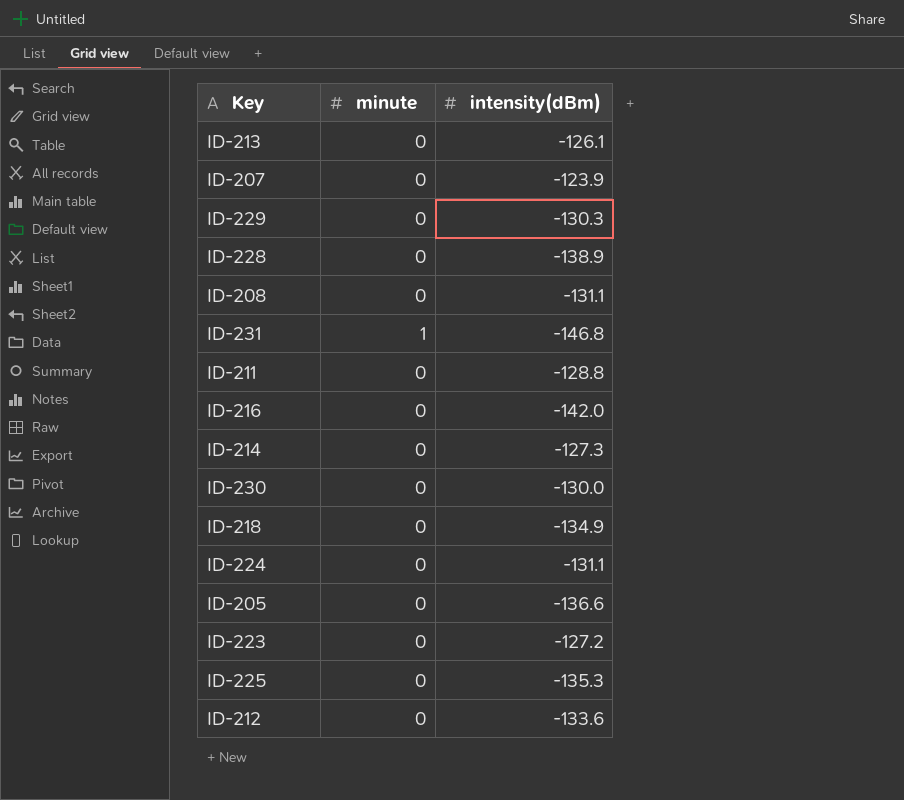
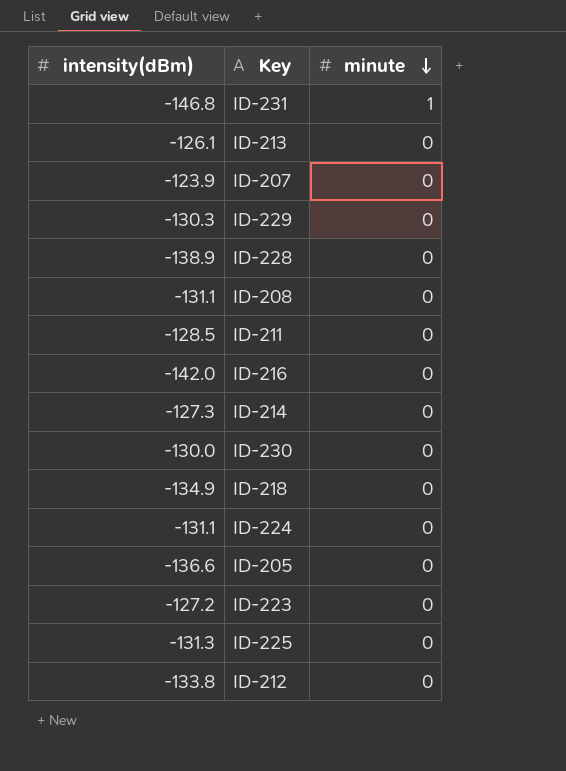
row order: none -> minute descending
column intensity(dBm) | position: 3 -> 1
ID-211 | intensity(dBm): -128.8 -> -128.5
ID-225 | intensity(dBm): -135.3 -> -131.3
ID-212 | intensity(dBm): -133.6 -> -133.8

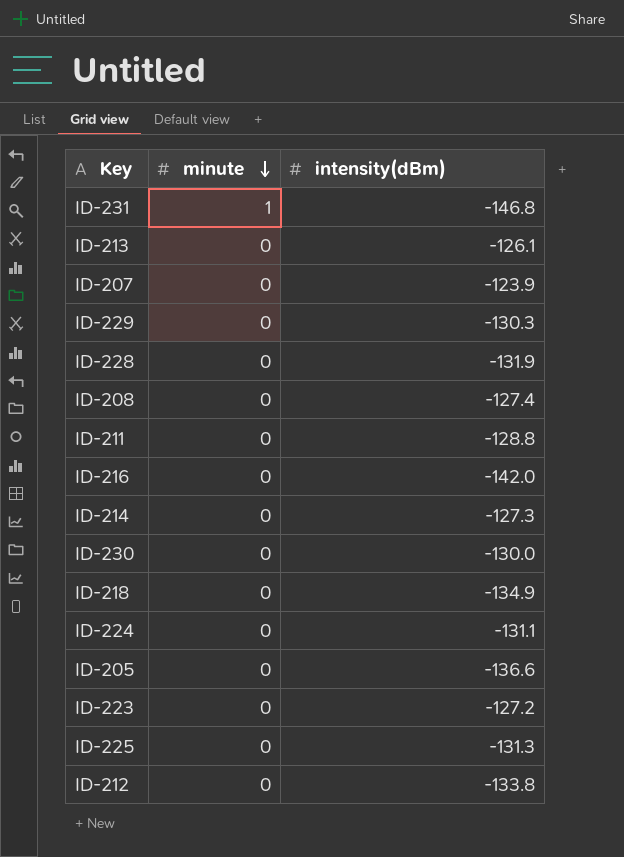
column intensity(dBm) | position: 1 -> 3
ID-228 | intensity(dBm): -138.9 -> -131.9
ID-208 | intensity(dBm): -131.1 -> -127.4
ID-211 | intensity(dBm): -128.5 -> -128.8

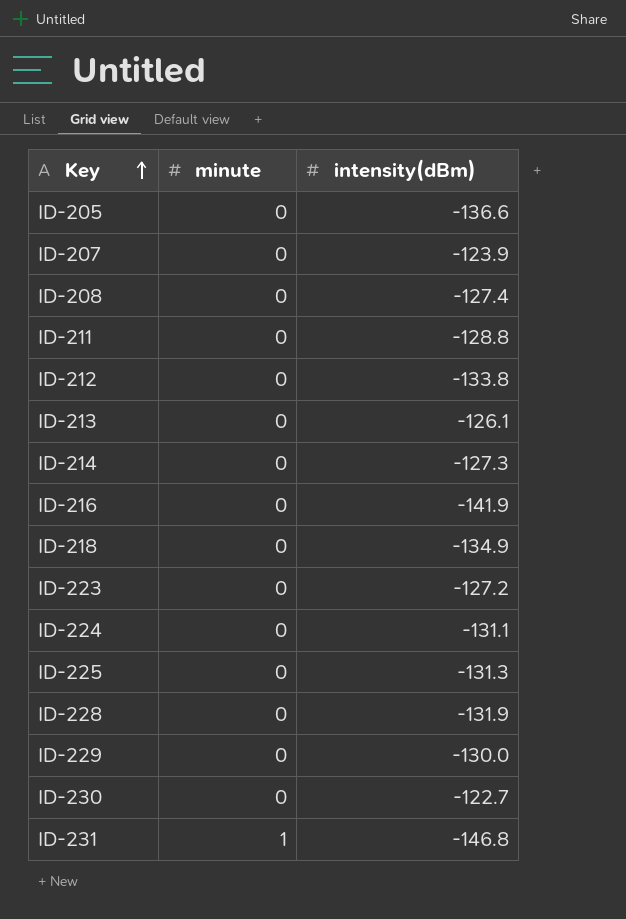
row order: minute descending -> Key ascending
ID-216 | intensity(dBm): -142.0 -> -141.9
ID-229 | intensity(dBm): -130.3 -> -130.0
ID-230 | intensity(dBm): -130.0 -> -122.7

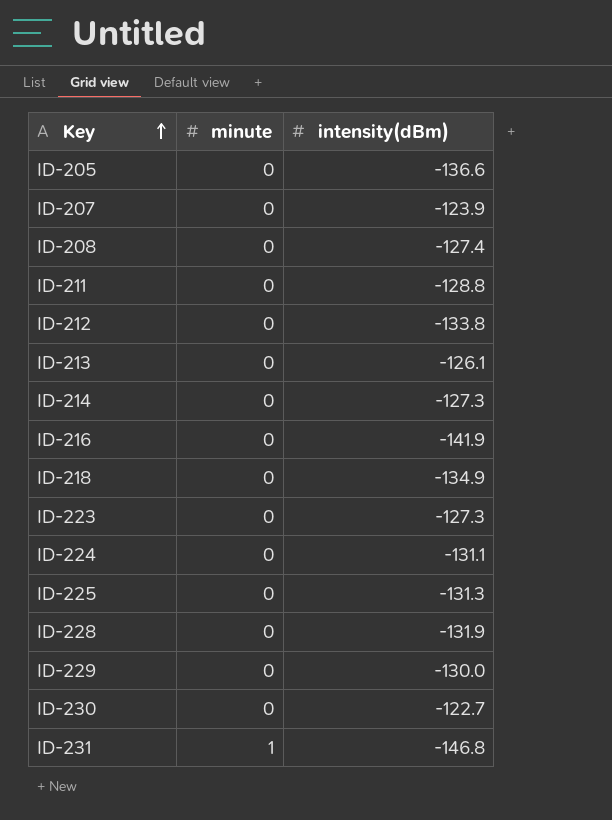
ID-223 | intensity(dBm): -127.2 -> -127.3

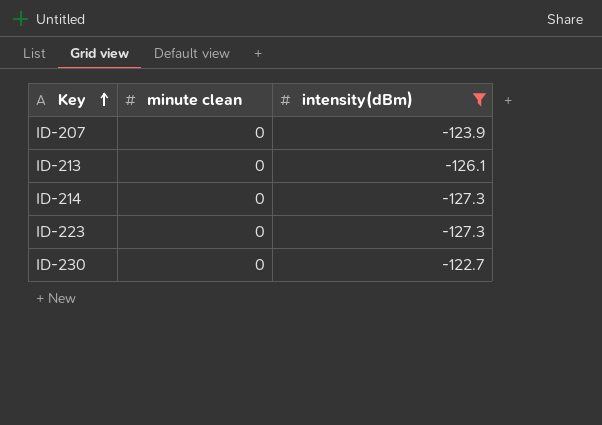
filter: none -> intensity(dBm) >= -127.3
column name: minute -> minute clean

